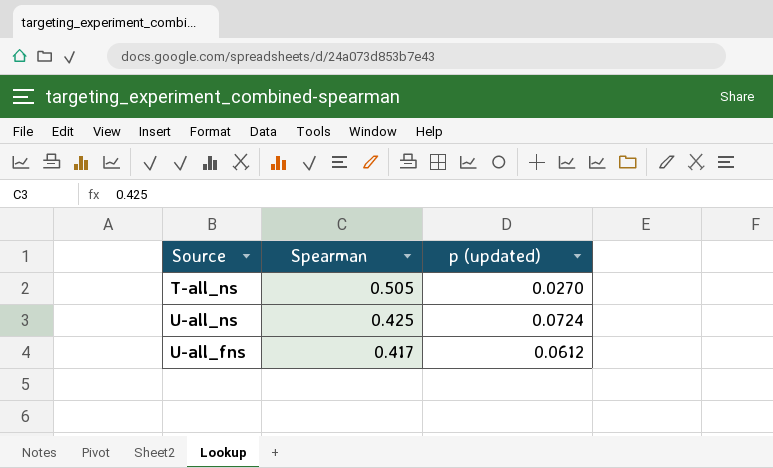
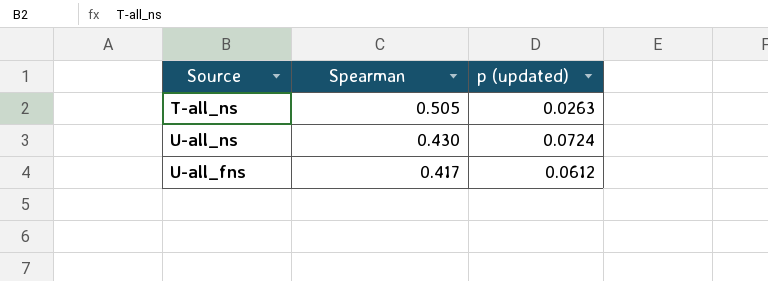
T-all_ns | p (updated): 0.0270 -> 0.0263
U-all_ns | Spearman: 0.425 -> 0.430

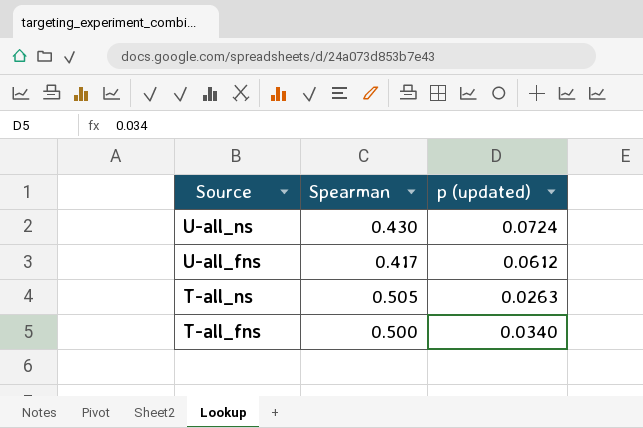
row order: Spearman descending -> Source descending
row T-all_fns: none -> 0.500 | 0.0340

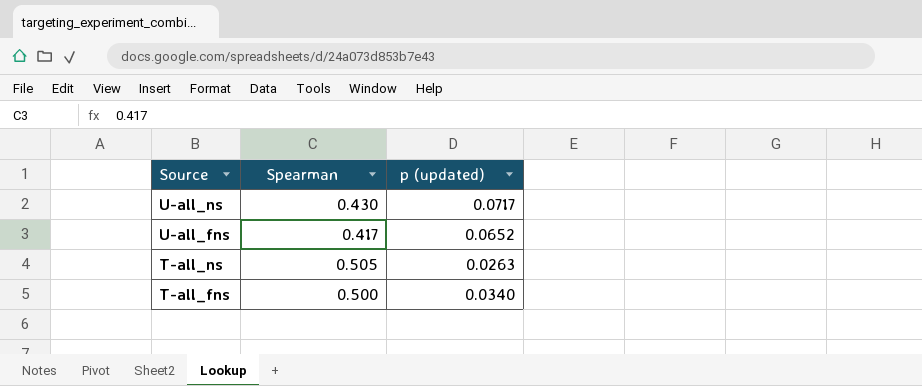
U-all_ns | p (updated): 0.0724 -> 0.0717
U-all_fns | p (updated): 0.0612 -> 0.0652

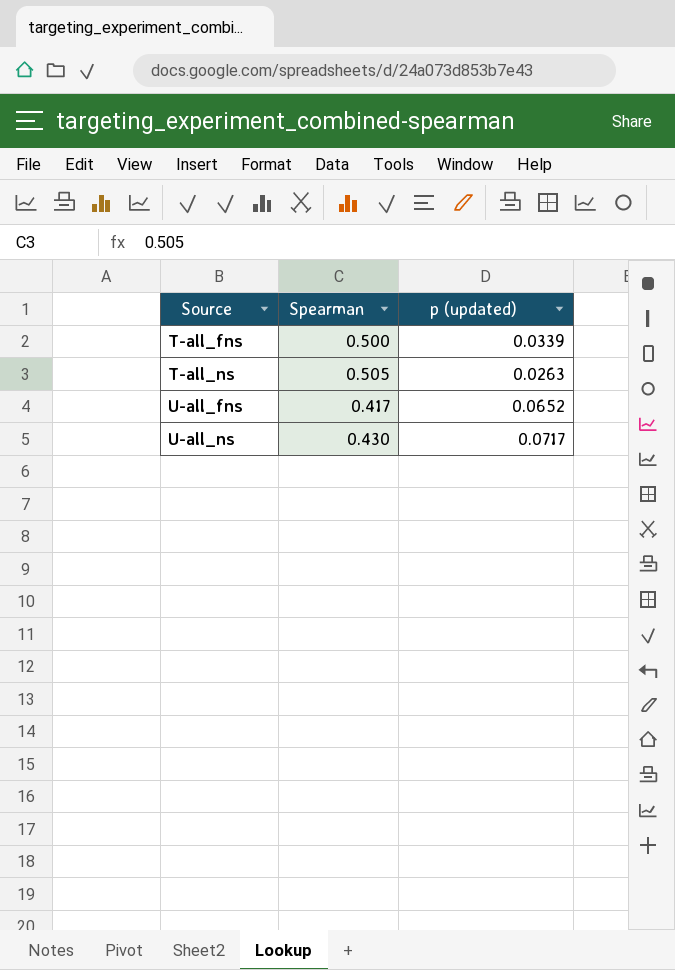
row order: Source descending -> Source ascending
T-all_fns | p (updated): 0.0340 -> 0.0339

